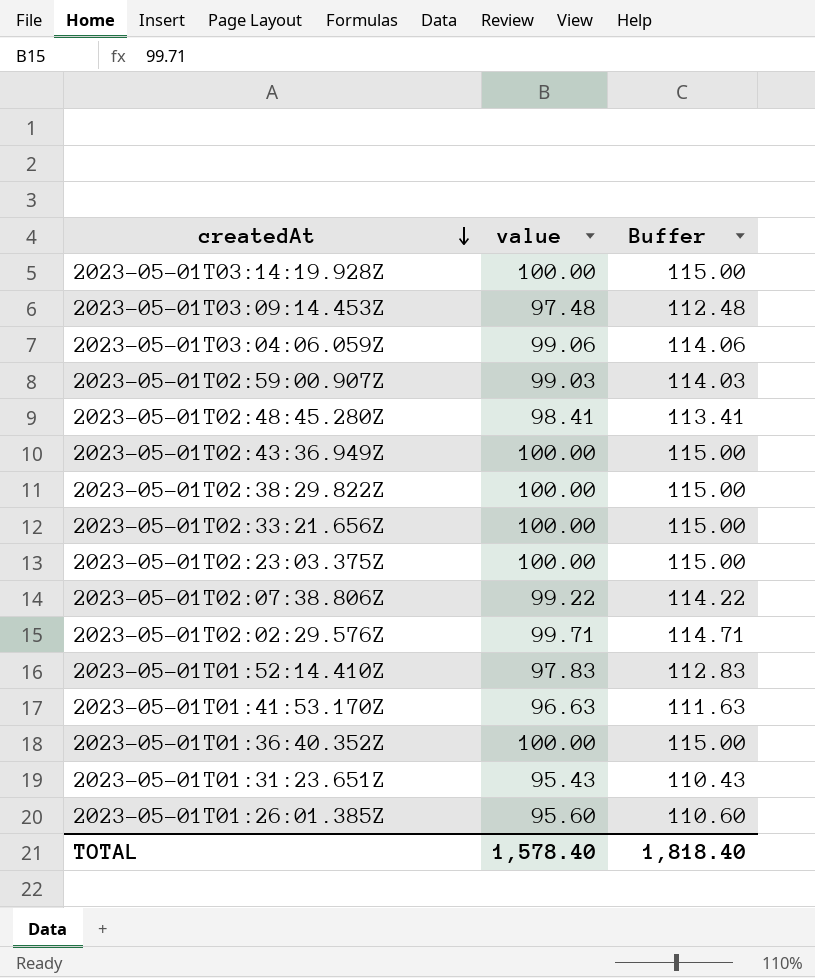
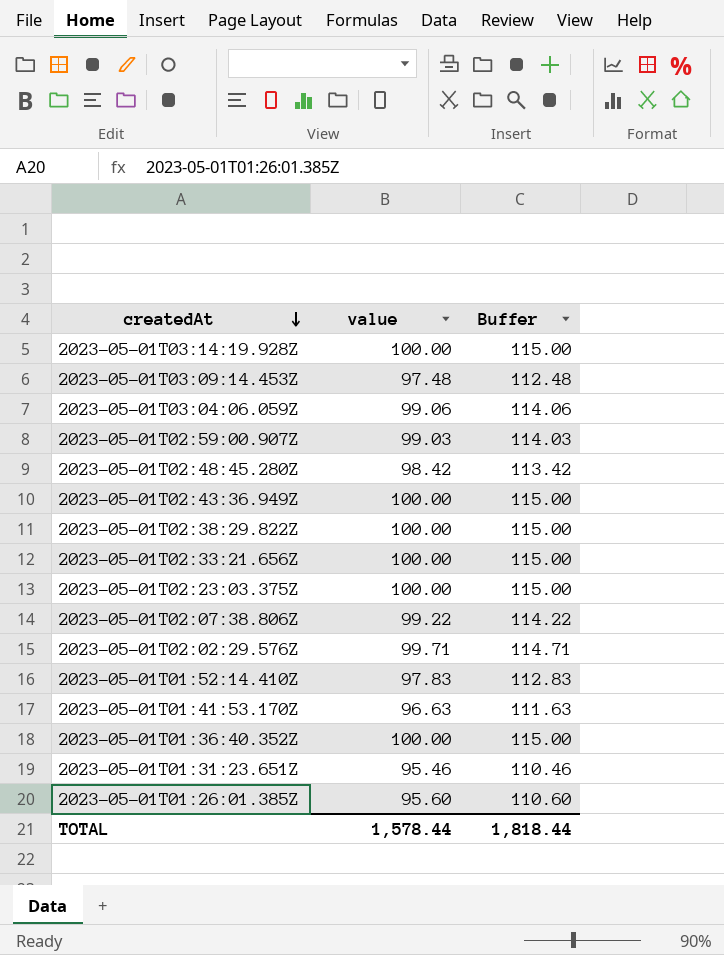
2023-05-01T02:48:45.280Z | value: 98.41 -> 98.42
2023-05-01T02:48:45.280Z | Buffer: 113.41 -> 113.42
2023-05-01T01:31:23.651Z | value: 95.43 -> 95.46
2023-05-01T01:31:23.651Z | Buffer: 110.43 -> 110.46
TOTAL | value: 1,578.40 -> 1,578.44
TOTAL | Buffer: 1,818.40 -> 1,818.44

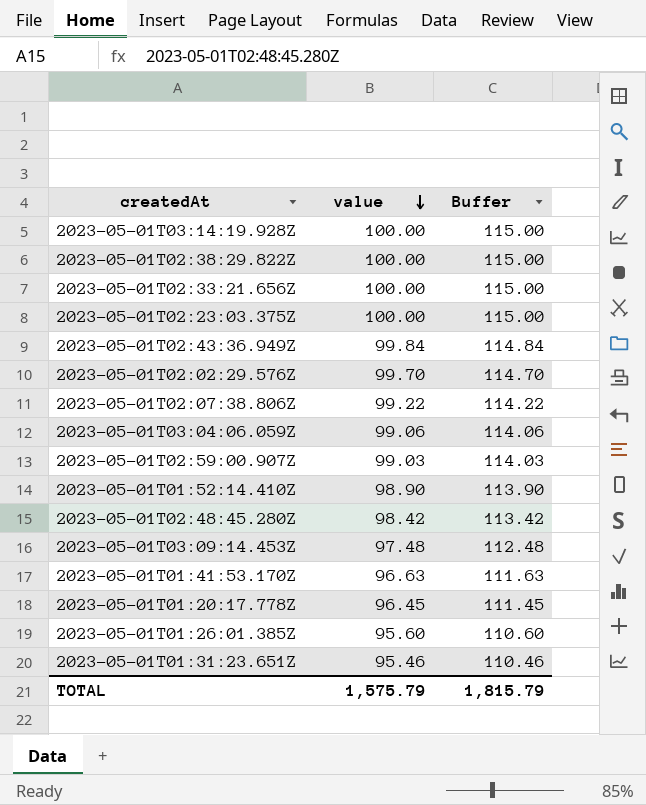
row order: createdAt descending -> value descending
row 2023-05-01T01:36:40.352Z: 100.00 | 115.00 -> none
2023-05-01T02:43:36.949Z | value: 100.00 -> 99.84
2023-05-01T02:43:36.949Z | Buffer: 115.00 -> 114.84
2023-05-01T02:02:29.576Z | value: 99.71 -> 99.70
2023-05-01T02:02:29.576Z | Buffer: 114.71 -> 114.70
2023-05-01T01:52:14.410Z | value: 97.83 -> 98.90
2023-05-01T01:52:14.410Z | Buffer: 112.83 -> 113.90
row 2023-05-01T01:20:17.778Z: none -> 96.45 | 111.45
TOTAL | value: 1,578.44 -> 1,575.79
TOTAL | Buffer: 1,818.44 -> 1,815.79

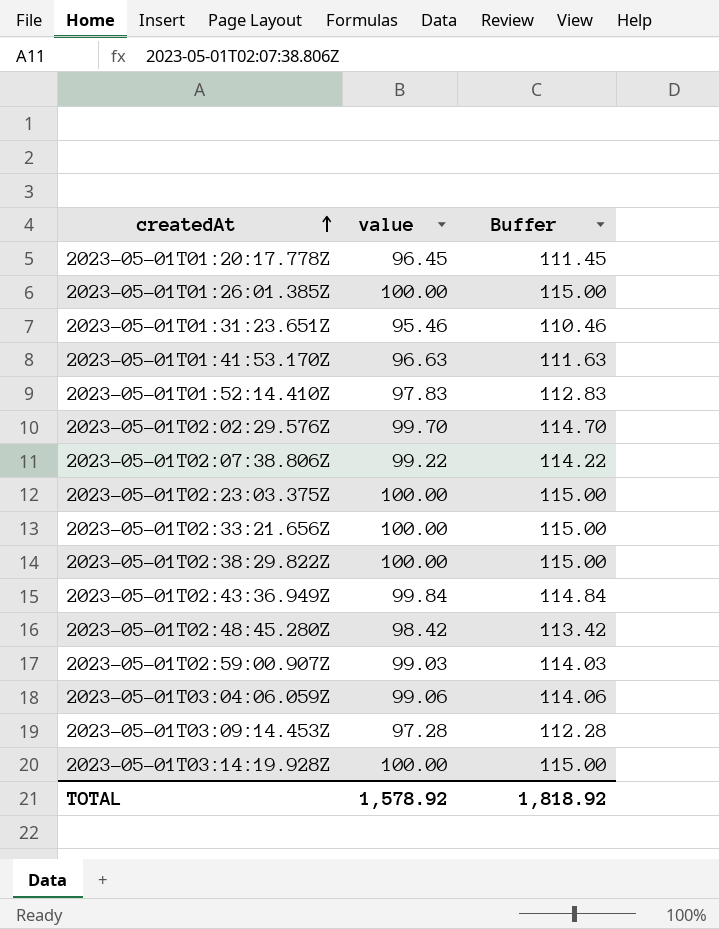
row order: value descending -> createdAt ascending
2023-05-01T01:26:01.385Z | value: 95.60 -> 100.00
2023-05-01T01:26:01.385Z | Buffer: 110.60 -> 115.00
2023-05-01T01:52:14.410Z | value: 98.90 -> 97.83
2023-05-01T01:52:14.410Z | Buffer: 113.90 -> 112.83
2023-05-01T03:09:14.453Z | value: 97.48 -> 97.28
2023-05-01T03:09:14.453Z | Buffer: 112.48 -> 112.28
TOTAL | value: 1,575.79 -> 1,578.92
TOTAL | Buffer: 1,815.79 -> 1,818.92

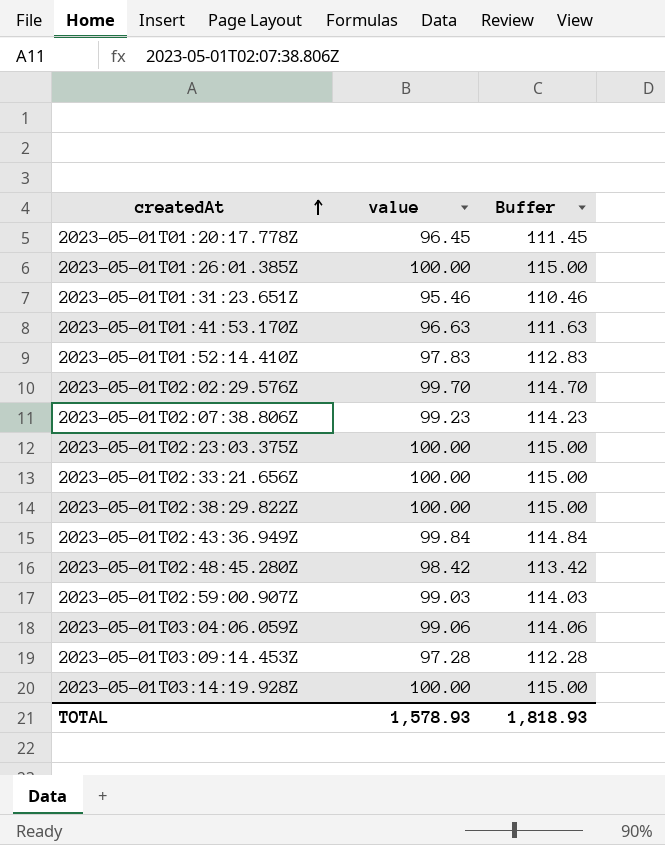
2023-05-01T02:07:38.806Z | value: 99.22 -> 99.23
2023-05-01T02:07:38.806Z | Buffer: 114.22 -> 114.23
TOTAL | value: 1,578.92 -> 1,578.93
TOTAL | Buffer: 1,818.92 -> 1,818.93

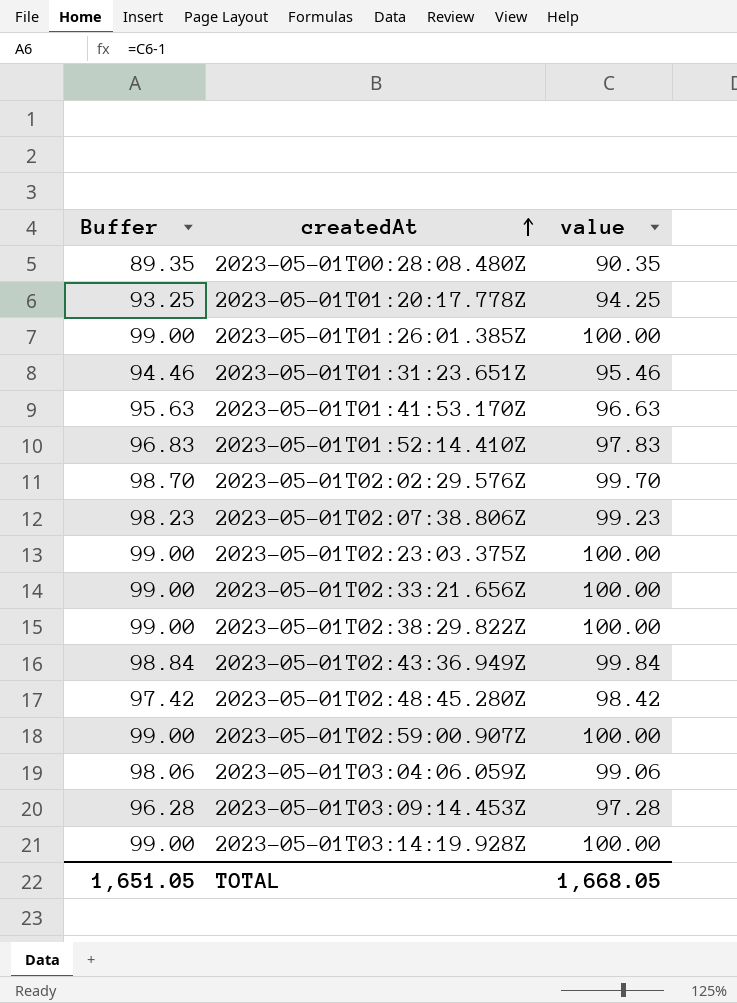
column Buffer | formula: [value] + 15 -> [value] - 1
column Buffer | position: 3 -> 1
row 2023-05-01T00:28:08.480Z: none -> 89.35 | 90.35
2023-05-01T01:20:17.778Z | value: 96.45 -> 94.25
2023-05-01T02:59:00.907Z | value: 99.03 -> 100.00
TOTAL | Buffer: 1,818.93 -> 1,651.05
TOTAL | value: 1,578.93 -> 1,668.05

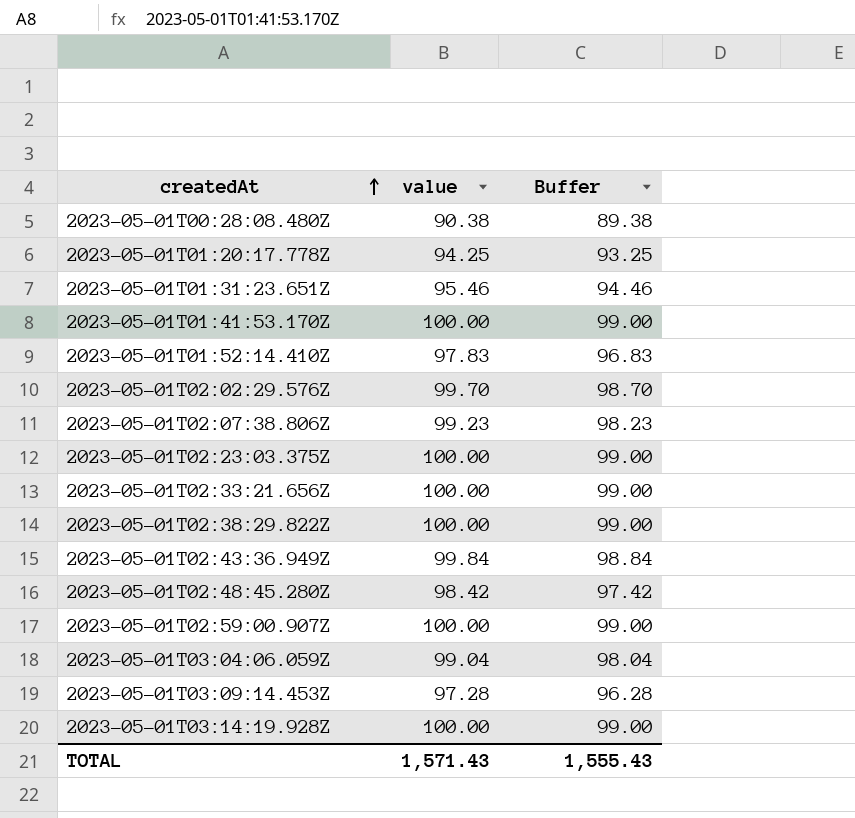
column Buffer | position: 1 -> 3
row 2023-05-01T01:26:01.385Z: 99.00 | 100.00 -> none
2023-05-01T00:28:08.480Z | value: 90.35 -> 90.38
2023-05-01T00:28:08.480Z | Buffer: 89.35 -> 89.38
2023-05-01T01:41:53.170Z | value: 96.63 -> 100.00
2023-05-01T01:41:53.170Z | Buffer: 95.63 -> 99.00
2023-05-01T03:04:06.059Z | value: 99.06 -> 99.04
2023-05-01T03:04:06.059Z | Buffer: 98.06 -> 98.04
TOTAL | value: 1,668.05 -> 1,571.43
TOTAL | Buffer: 1,651.05 -> 1,555.43

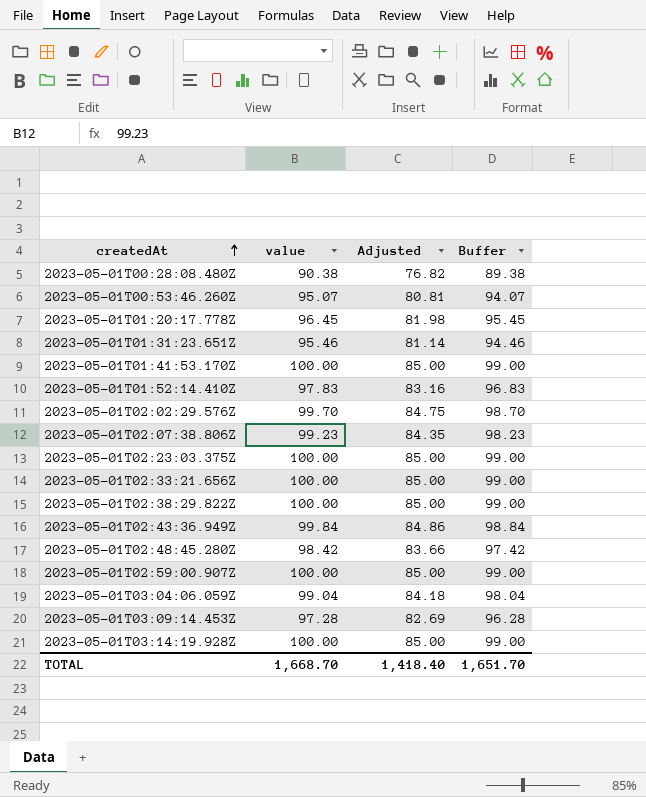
column Adjusted | formula: none -> [value] * 0.85
row 2023-05-01T00:53:46.260Z: none -> 95.07 | 80.81 | 94.07
2023-05-01T01:20:17.778Z | value: 94.25 -> 96.45
2023-05-01T01:20:17.778Z | Buffer: 93.25 -> 95.45
TOTAL | value: 1,571.43 -> 1,668.70
TOTAL | Buffer: 1,555.43 -> 1,651.70

